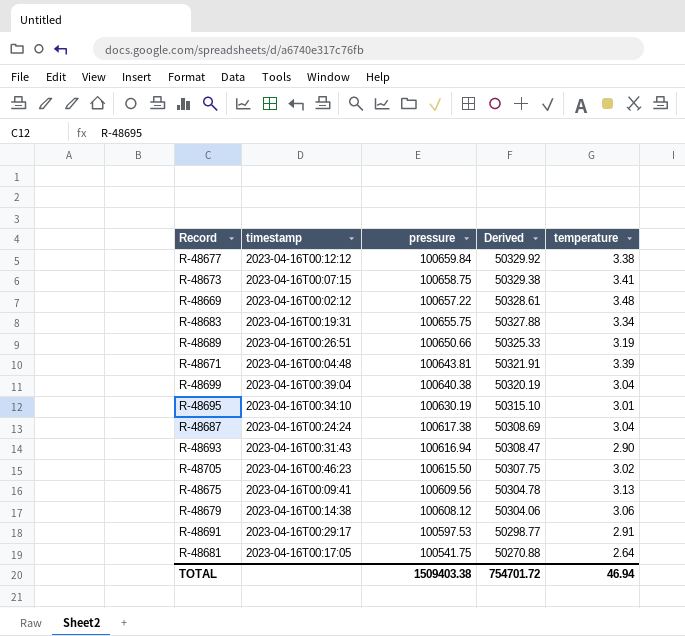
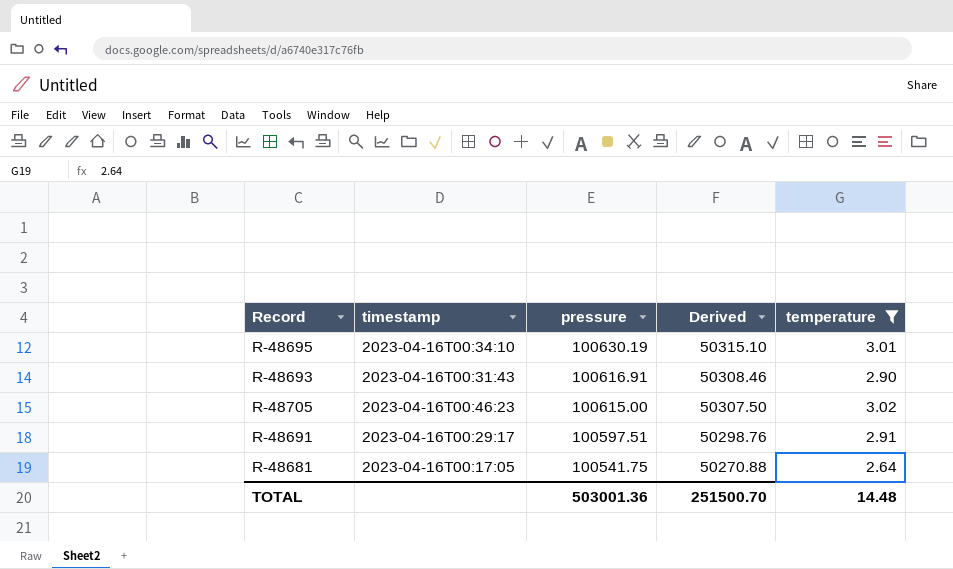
filter: none -> temperature <= 3.02
R-48693 | pressure: 100616.94 -> 100616.91
R-48693 | Derived: 50308.47 -> 50308.46
R-48705 | pressure: 100615.50 -> 100615.00
R-48705 | Derived: 50307.75 -> 50307.50
R-48691 | pressure: 100597.53 -> 100597.51
R-48691 | Derived: 50298.77 -> 50298.76
TOTAL | pressure: 1509403.38 -> 503001.36
TOTAL | Derived: 754701.72 -> 251500.70
TOTAL | temperature: 46.94 -> 14.48

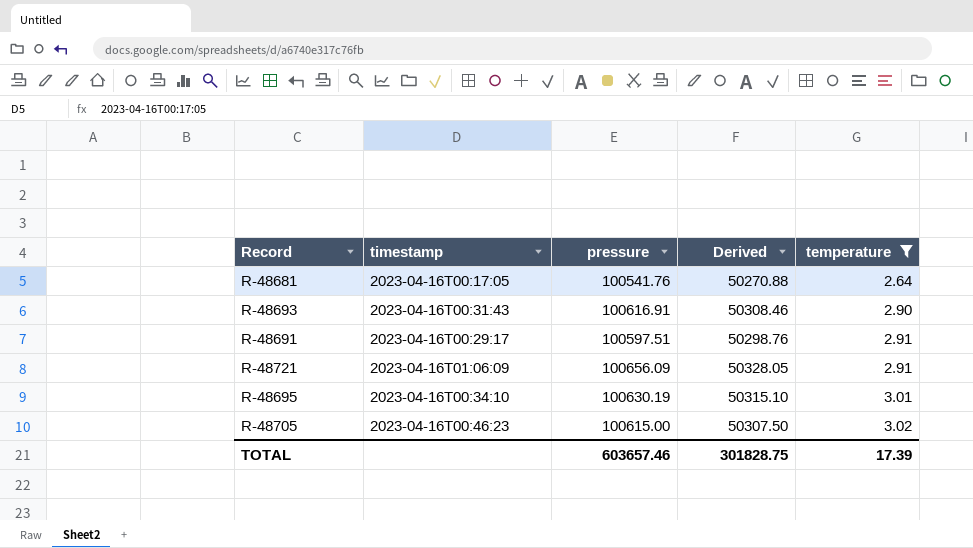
row order: pressure descending -> temperature ascending
R-48681 | pressure: 100541.75 -> 100541.76
row R-48721: none -> 2023-04-16T01:06:09 | 100656.09 | 50328.05 | 2.91
TOTAL | pressure: 503001.36 -> 603657.46
TOTAL | Derived: 251500.70 -> 301828.75
TOTAL | temperature: 14.48 -> 17.39

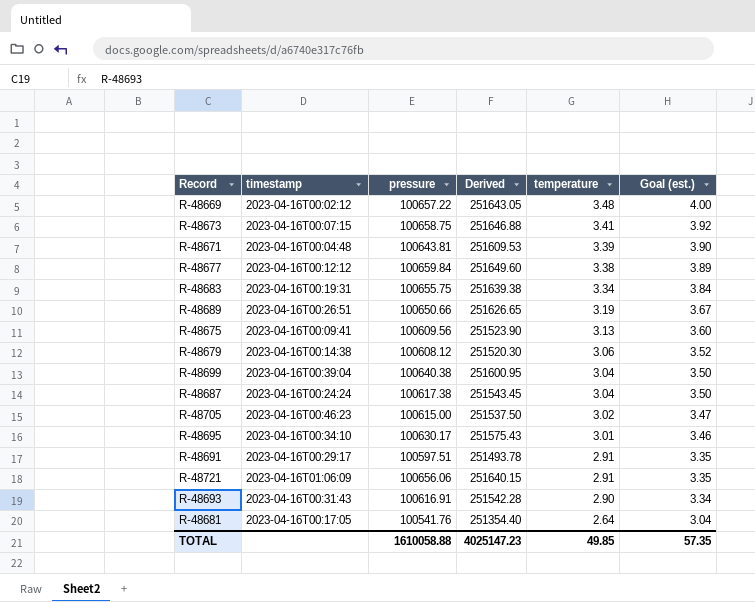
filter: temperature <= 3.02 -> none
row order: temperature ascending -> temperature descending
column Derived | formula: [pressure] * 0.5 -> [pressure] * 2.5
column Goal (est.) | formula: none -> [temperature] * 1.15
R-48695 | pressure: 100630.19 -> 100630.17
R-48721 | pressure: 100656.09 -> 100656.06
TOTAL | pressure: 603657.46 -> 1610058.88
TOTAL | Derived: 301828.75 -> 4025147.23
TOTAL | temperature: 17.39 -> 49.85

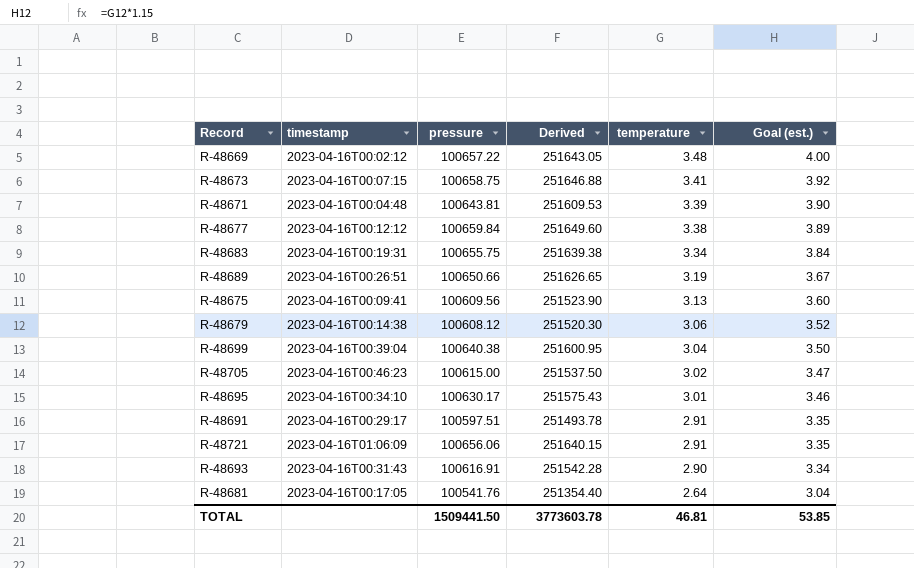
row R-48687: 2023-04-16T00:24:24 | 100617.38 | 251543.45 | 3.04 | 3.50 -> none
TOTAL | pressure: 1610058.88 -> 1509441.50
TOTAL | Derived: 4025147.23 -> 3773603.78
TOTAL | temperature: 49.85 -> 46.81
TOTAL | Goal (est.): 57.35 -> 53.85

